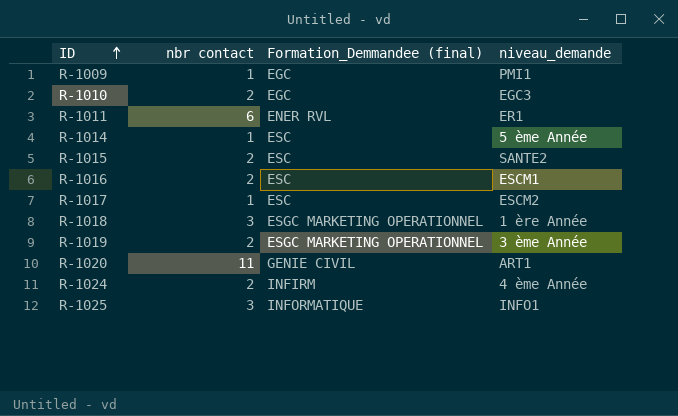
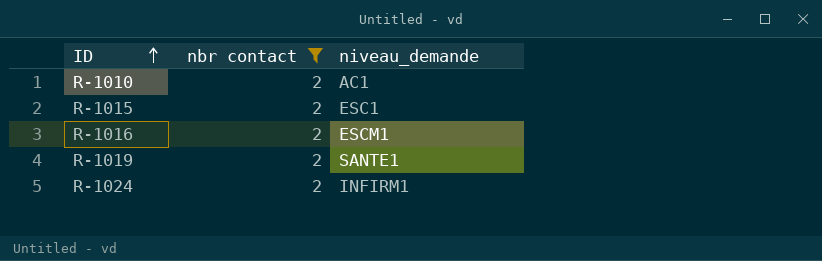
filter: none -> nbr contact = 2
column Formation_Demmandee (final) | position: 3 -> none
R-1010 | niveau_demande: EGC3 -> AC1
R-1015 | niveau_demande: SANTE2 -> ESC1
R-1019 | niveau_demande: 3 ème Année -> SANTE1
R-1024 | niveau_demande: 4 ème Année -> INFIRM1

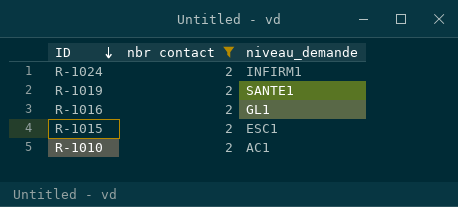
row order: ID ascending -> ID descending
R-1016 | niveau_demande: ESCM1 -> GL1

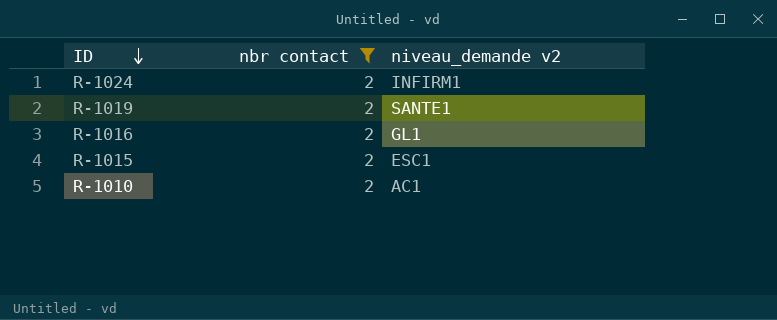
column name: niveau_demande -> niveau_demande v2

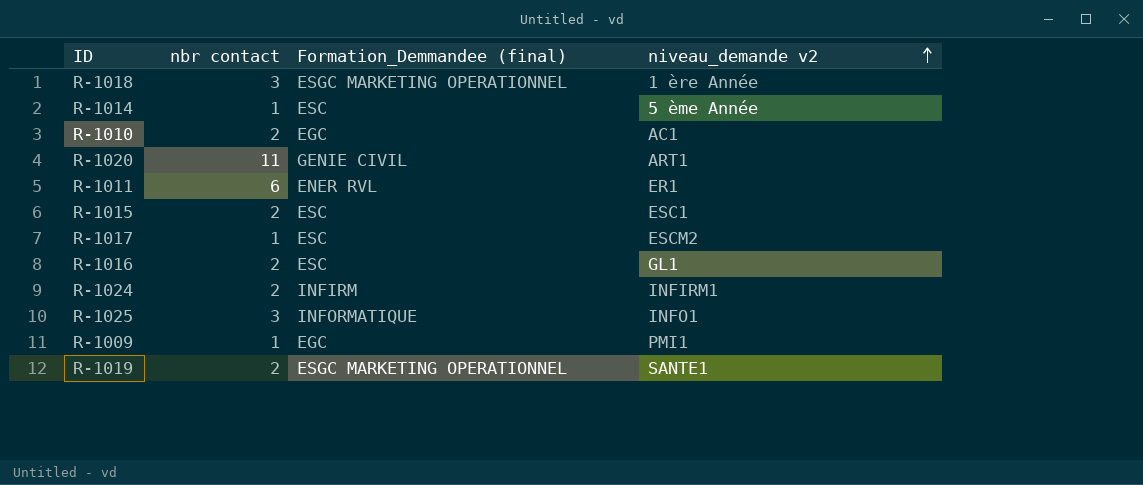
filter: nbr contact = 2 -> none
row order: ID descending -> niveau_demande v2 ascending
column Formation_Demmandee (final) | position: none -> 3

